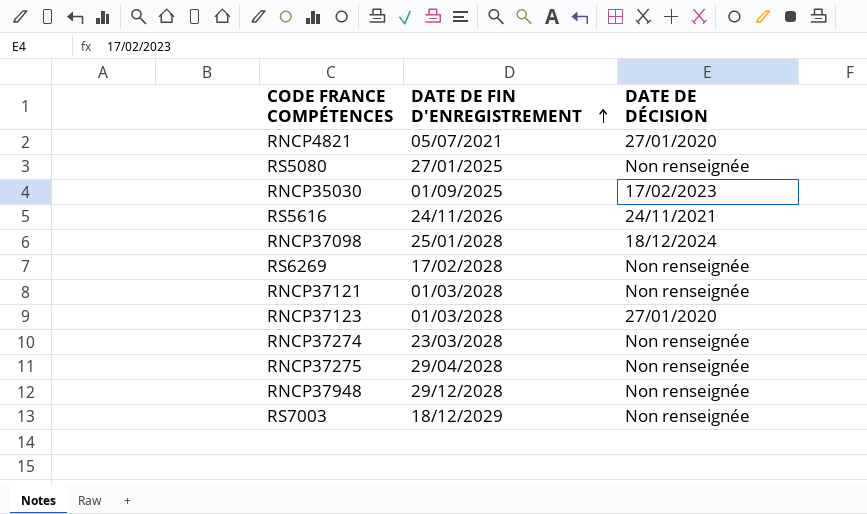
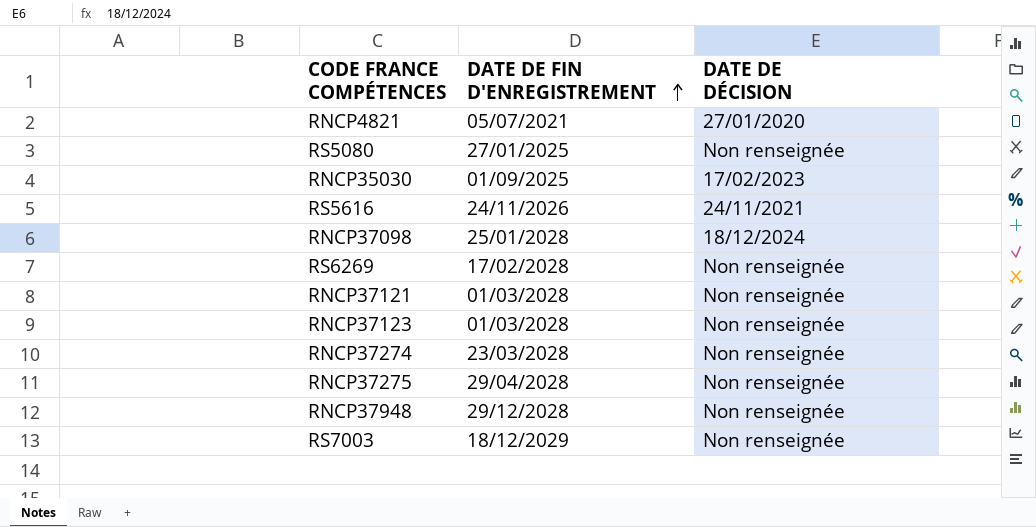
RNCP37123 | DATE DE DÉCISION: 27/01/2020 -> Non renseignée

